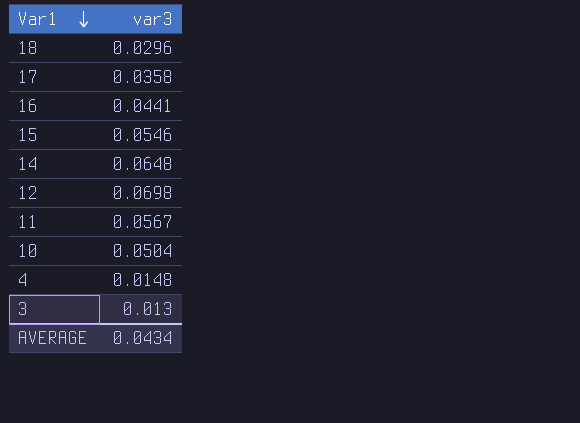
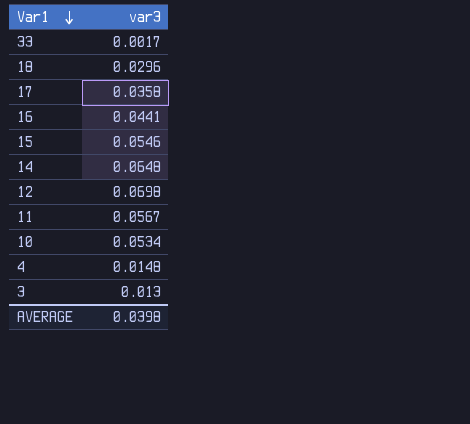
row 33: none -> 0.0017
10 | var3: 0.0504 -> 0.0534
AVERAGE | var3: 0.0434 -> 0.0398

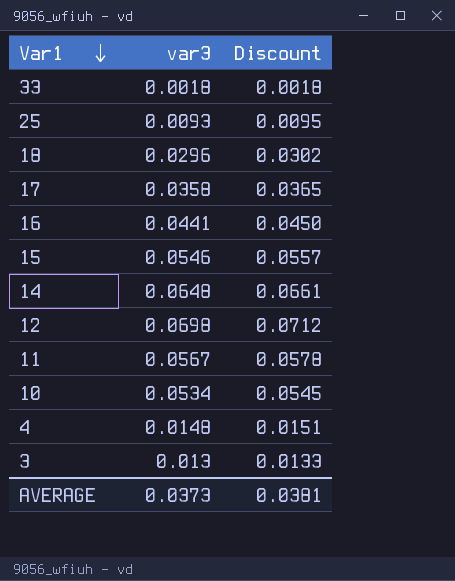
column Discount | formula: none -> [var3] * 1.02
33 | var3: 0.0017 -> 0.0018
row 25: none -> 0.0093 | 0.0095
AVERAGE | var3: 0.0398 -> 0.0373

